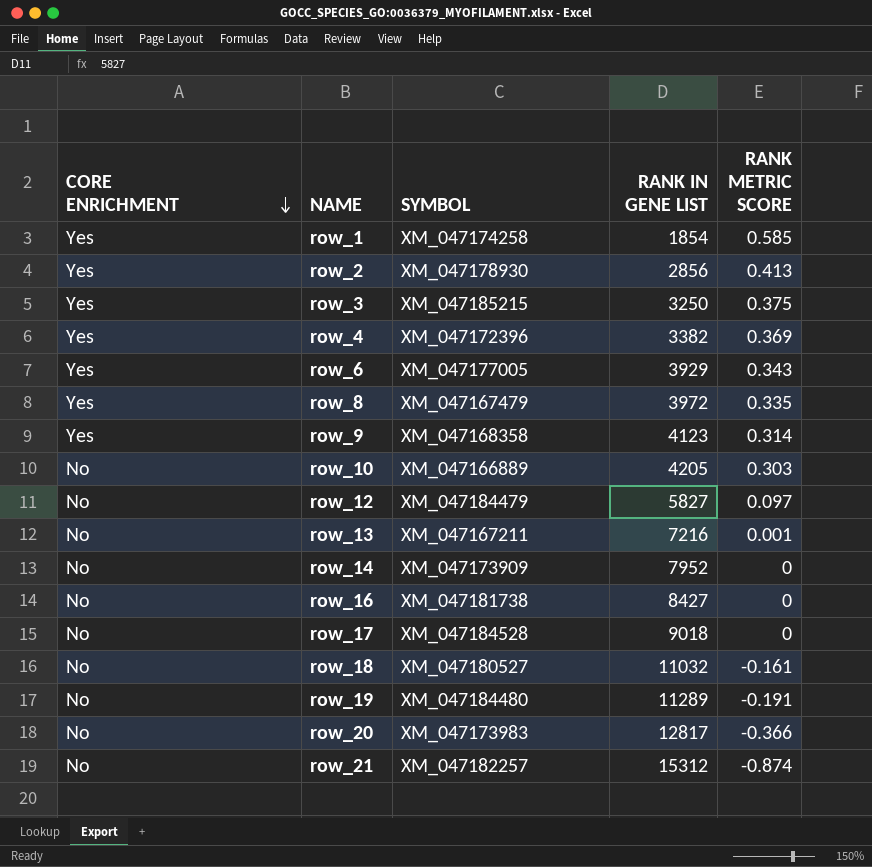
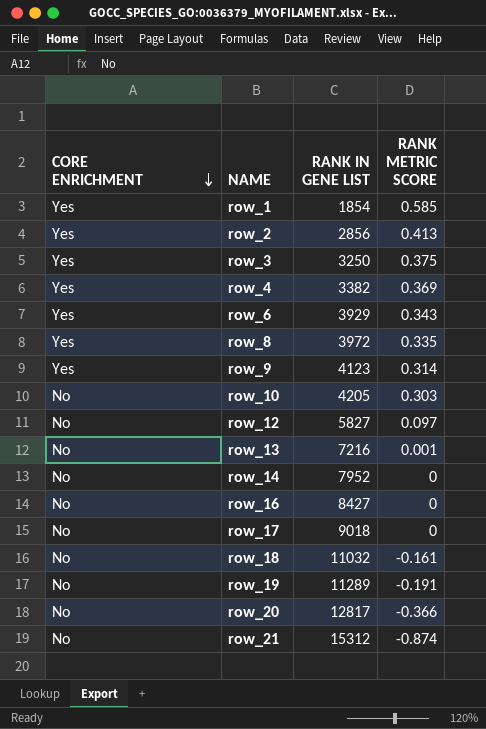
column SYMBOL | position: 3 -> none

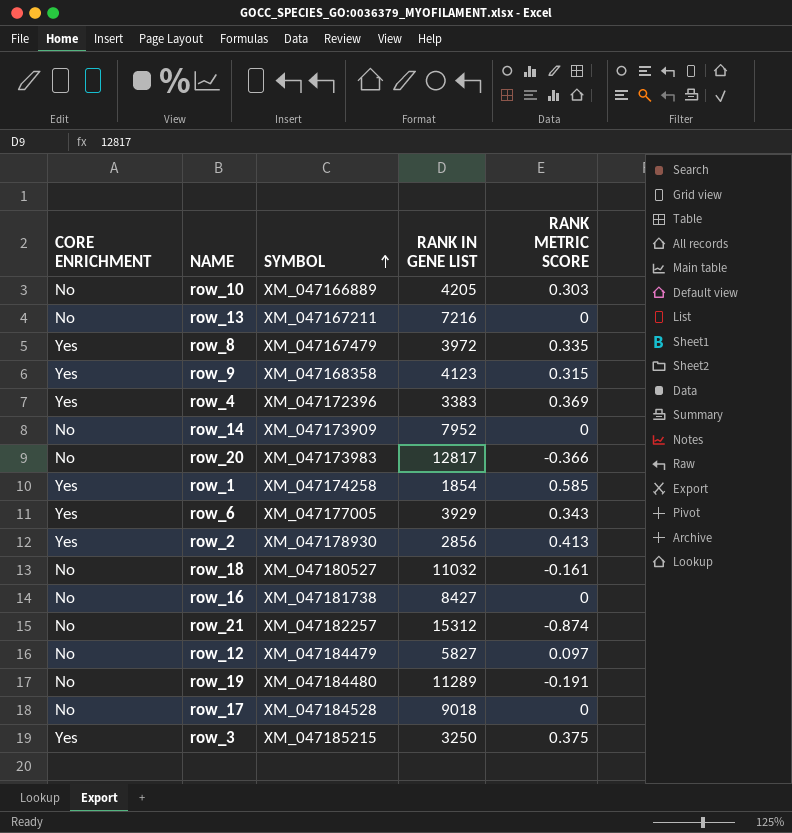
row order: CORE ENRICHMENT descending -> SYMBOL ascending
column SYMBOL | position: none -> 3
row_13 | RANK METRIC SCORE: 0.001 -> 0
row_9 | RANK METRIC SCORE: 0.314 -> 0.315
row_4 | RANK IN GENE LIST: 3382 -> 3383

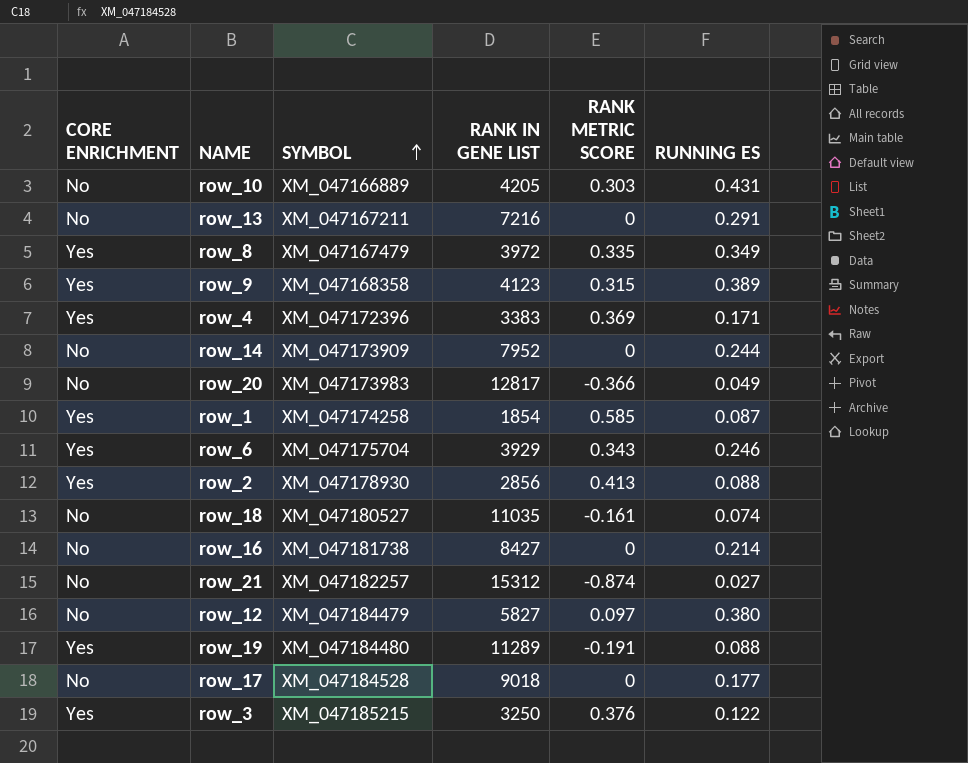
column RUNNING ES | position: none -> 6
row_6 | SYMBOL: XM_047177005 -> XM_047175704
row_18 | RANK IN GENE LIST: 11032 -> 11035
row_19 | CORE ENRICHMENT: No -> Yes
row_3 | RANK METRIC SCORE: 0.375 -> 0.376

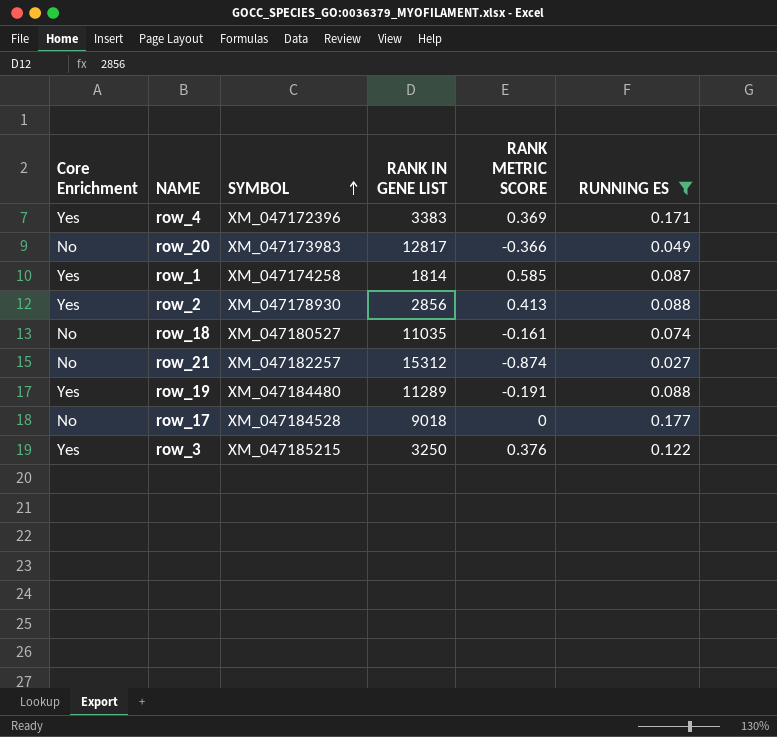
filter: none -> RUNNING ES <= 0.177
column name: CORE ENRICHMENT -> Core Enrichment
row_1 | RANK IN GENE LIST: 1854 -> 1814

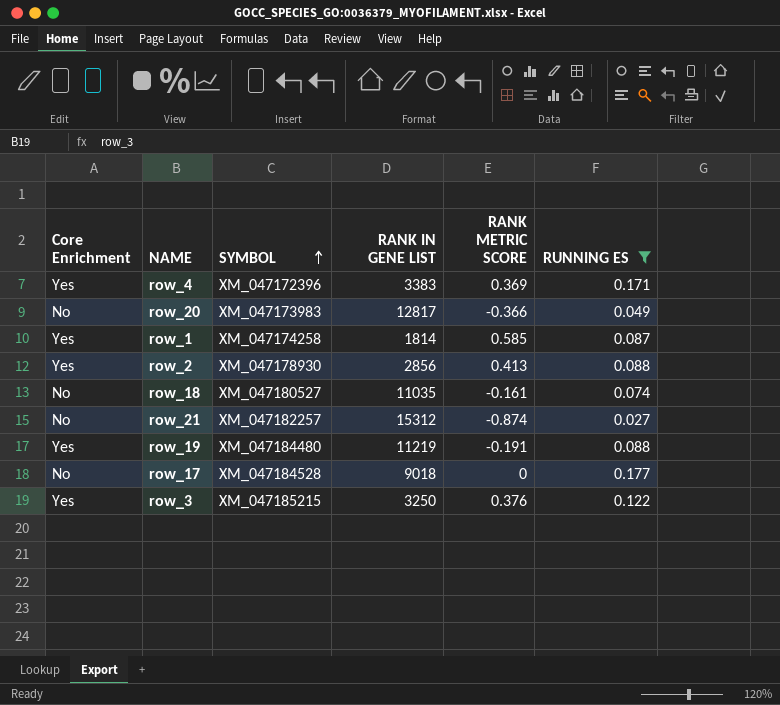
row_19 | RANK IN GENE LIST: 11289 -> 11219

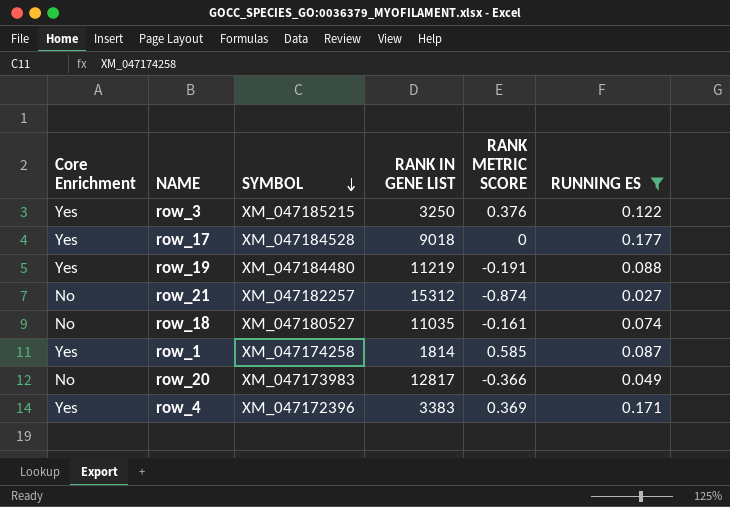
row order: SYMBOL ascending -> SYMBOL descending
row row_2: Yes | XM_047178930 | 2856 | 0.413 | 0.088 -> none
row_17 | Core Enrichment: No -> Yes

